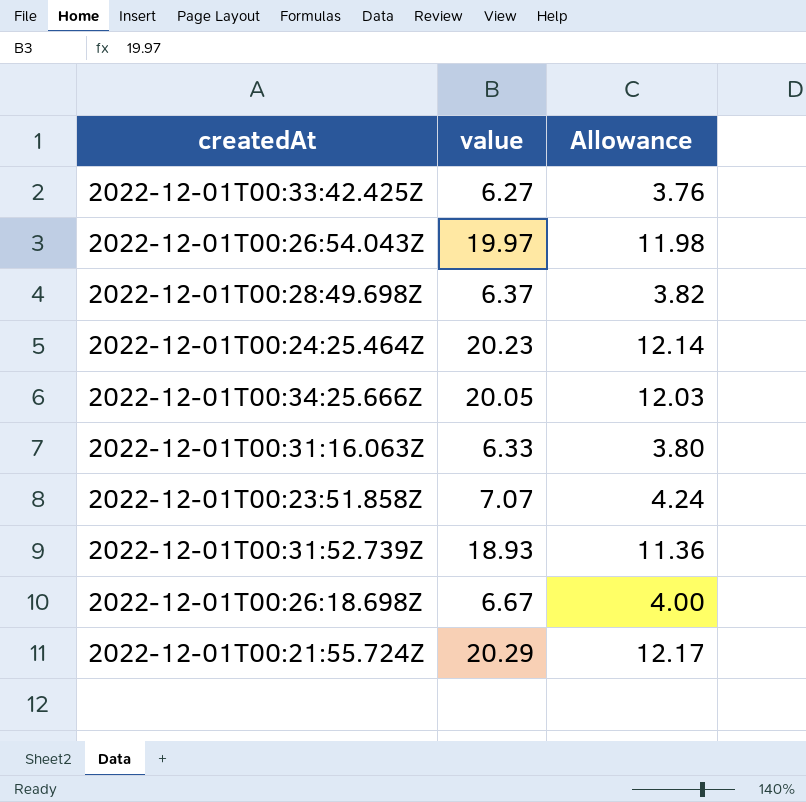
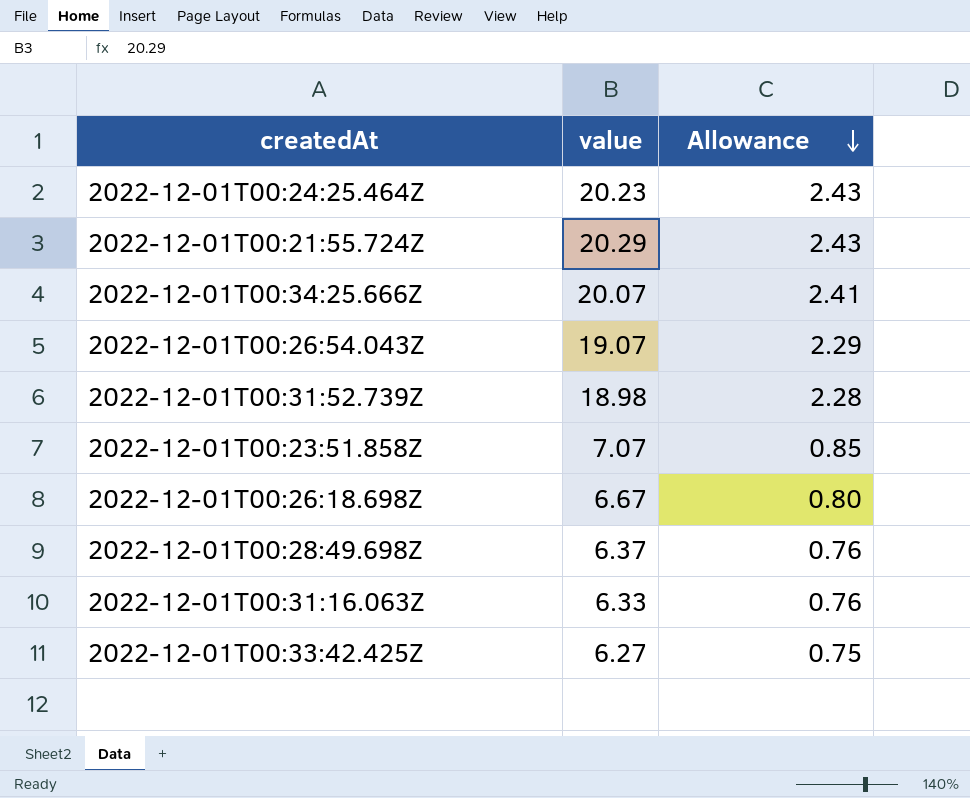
row order: none -> Allowance descending
column Allowance | formula: [value] * 0.6 -> [value] * 0.12
2022-12-01T00:34:25.666Z | value: 20.05 -> 20.07
2022-12-01T00:26:54.043Z | value: 19.97 -> 19.07
2022-12-01T00:31:52.739Z | value: 18.93 -> 18.98

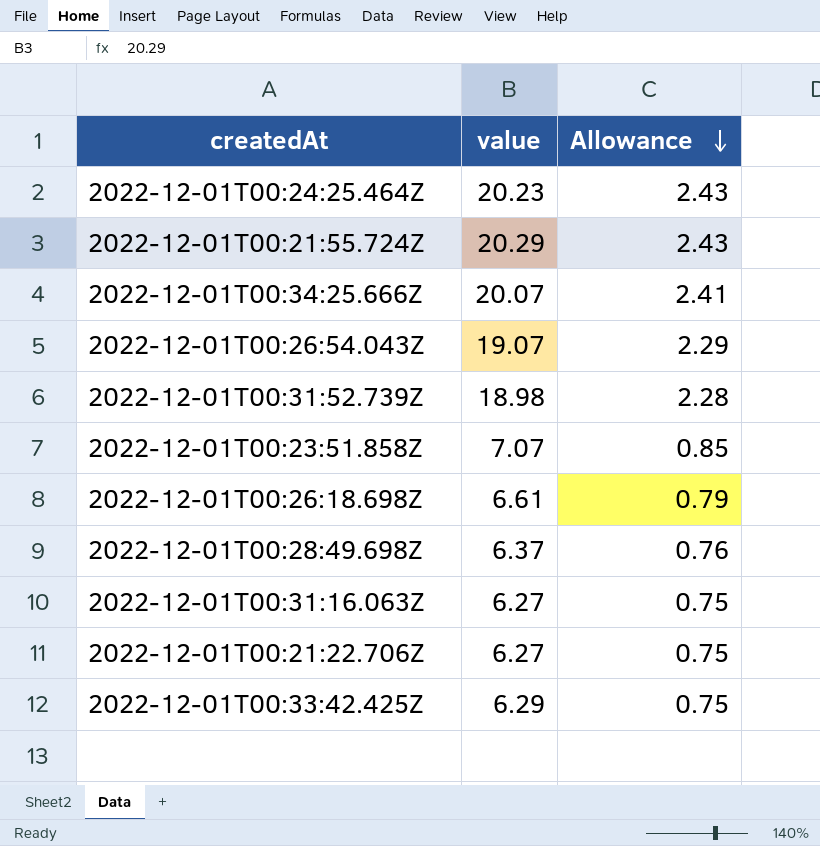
2022-12-01T00:26:18.698Z | value: 6.67 -> 6.61
2022-12-01T00:26:18.698Z | Allowance: 0.80 -> 0.79
2022-12-01T00:31:16.063Z | value: 6.33 -> 6.27
2022-12-01T00:31:16.063Z | Allowance: 0.76 -> 0.75
row 2022-12-01T00:21:22.706Z: none -> 6.27 | 0.75
2022-12-01T00:33:42.425Z | value: 6.27 -> 6.29

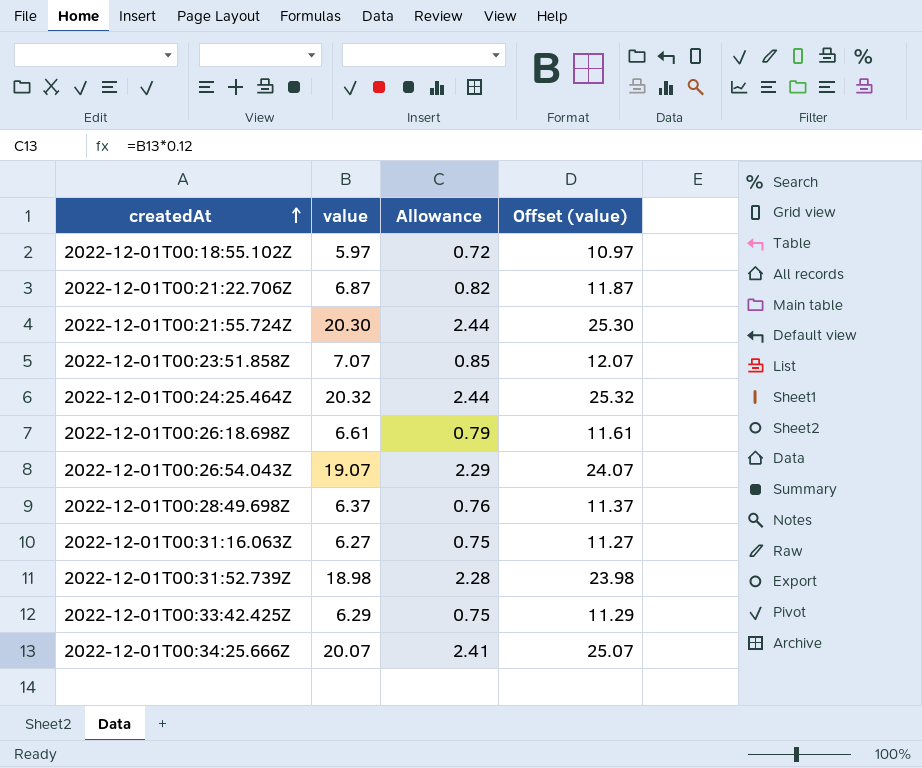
row order: Allowance descending -> createdAt ascending
column Offset (value) | formula: none -> [value] + 5
row 2022-12-01T00:18:55.102Z: none -> 5.97 | 0.72 | 10.97
2022-12-01T00:21:22.706Z | value: 6.27 -> 6.87
2022-12-01T00:21:22.706Z | Allowance: 0.75 -> 0.82
2022-12-01T00:21:55.724Z | value: 20.29 -> 20.30
2022-12-01T00:21:55.724Z | Allowance: 2.43 -> 2.44
2022-12-01T00:24:25.464Z | value: 20.23 -> 20.32
2022-12-01T00:24:25.464Z | Allowance: 2.43 -> 2.44

